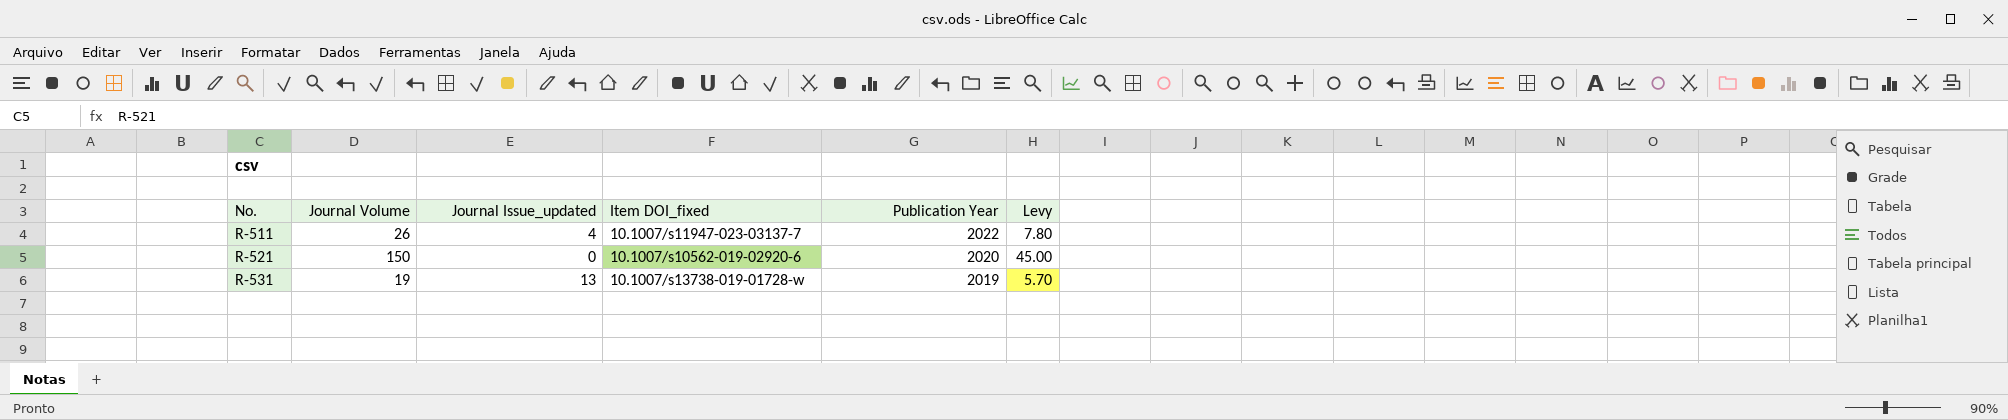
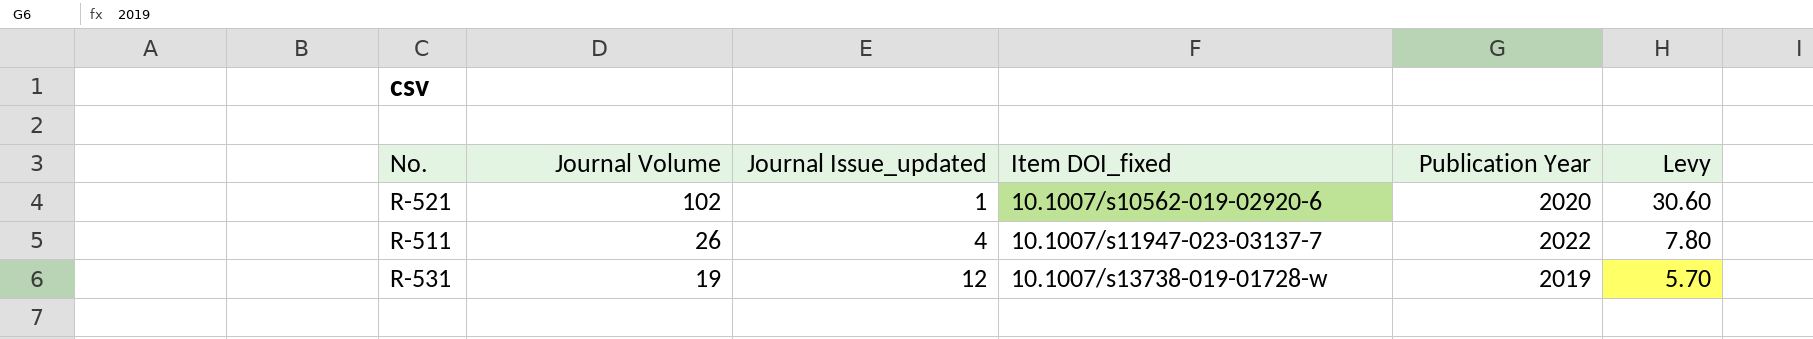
row order: No. ascending -> Journal Volume descending
R-521 | Journal Volume: 150 -> 102
R-521 | Journal Issue_updated: 0 -> 1
R-521 | Levy: 45.00 -> 30.60
R-531 | Journal Issue_updated: 13 -> 12

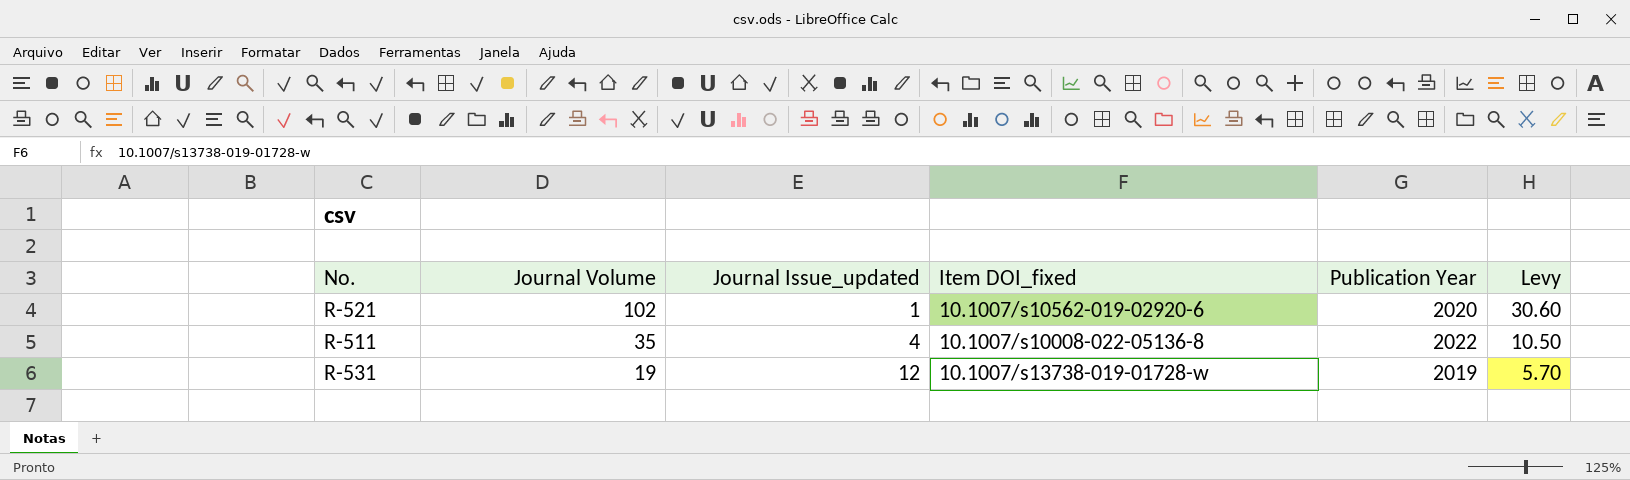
R-511 | Journal Volume: 26 -> 35
R-511 | Item DOI_fixed: 10.1007/s11947-023-03137-7 -> 10.1007/s10008-022-05136-8
R-511 | Levy: 7.80 -> 10.50

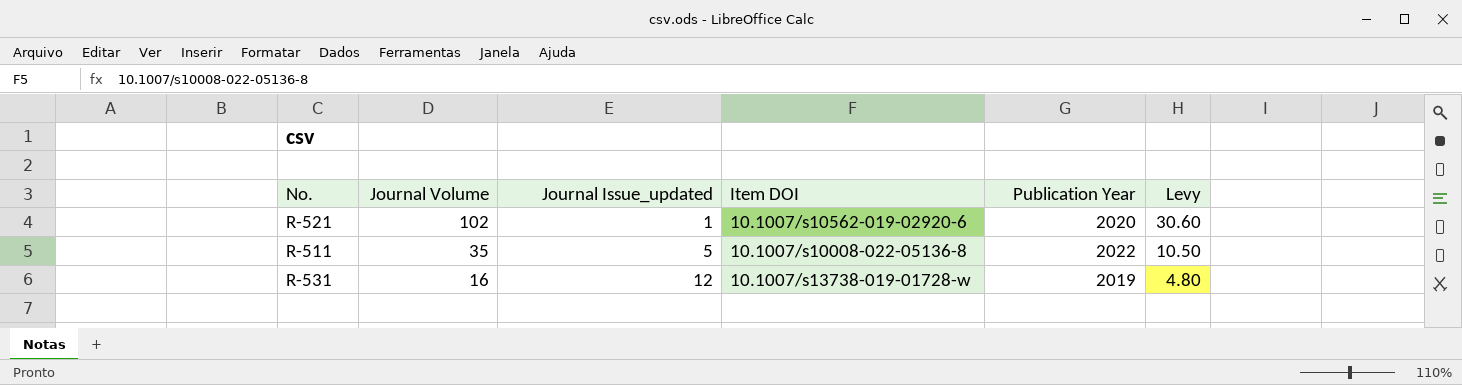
column name: Item DOI_fixed -> Item DOI
R-511 | Journal Issue_updated: 4 -> 5
R-531 | Journal Volume: 19 -> 16
R-531 | Levy: 5.70 -> 4.80

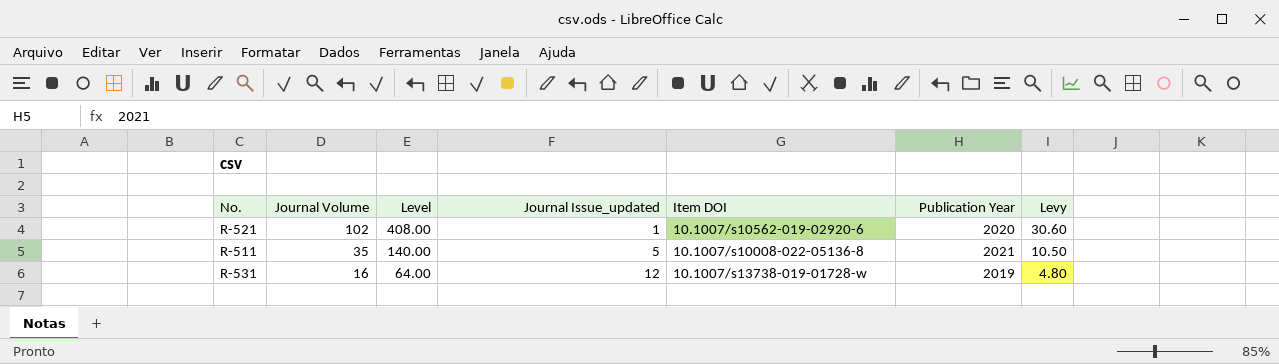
column Level | formula: none -> [Journal Volume] * 4
R-511 | Publication Year: 2022 -> 2021

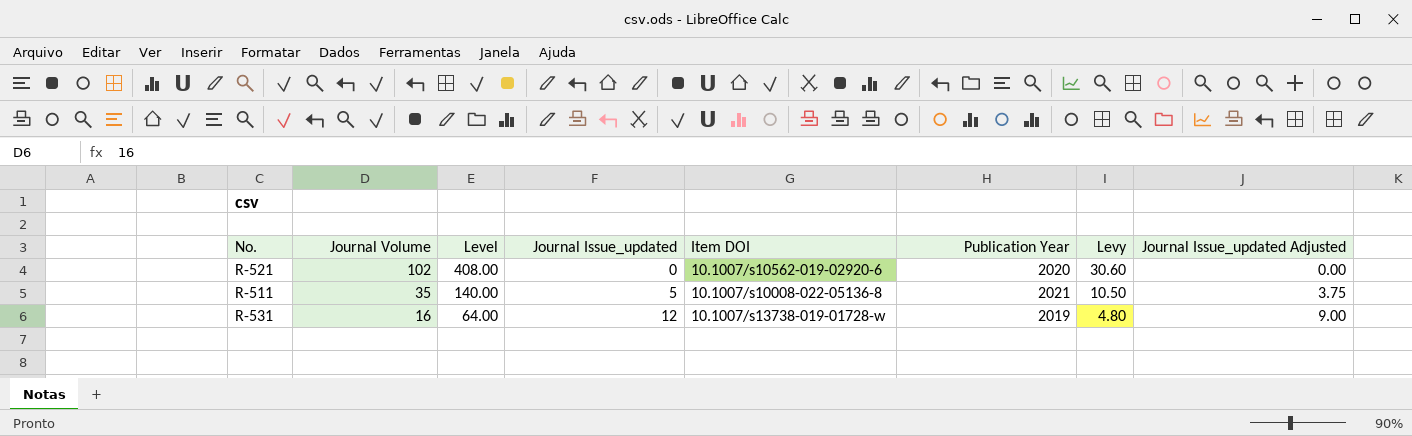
column Journal Issue_updated Adjusted | formula: none -> [Journal Issue_updated] * 0.75
R-521 | Journal Issue_updated: 1 -> 0

